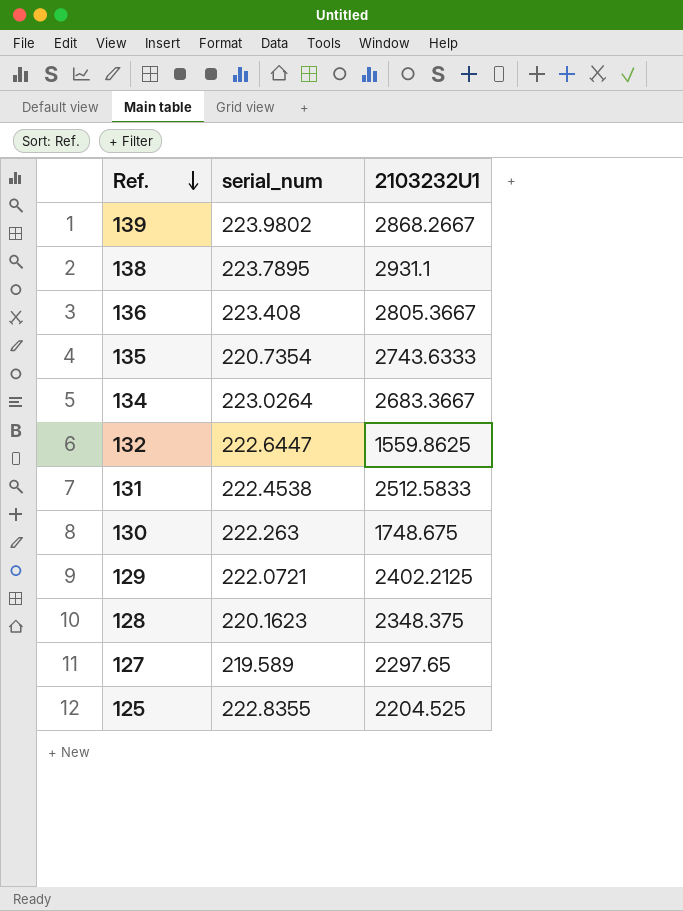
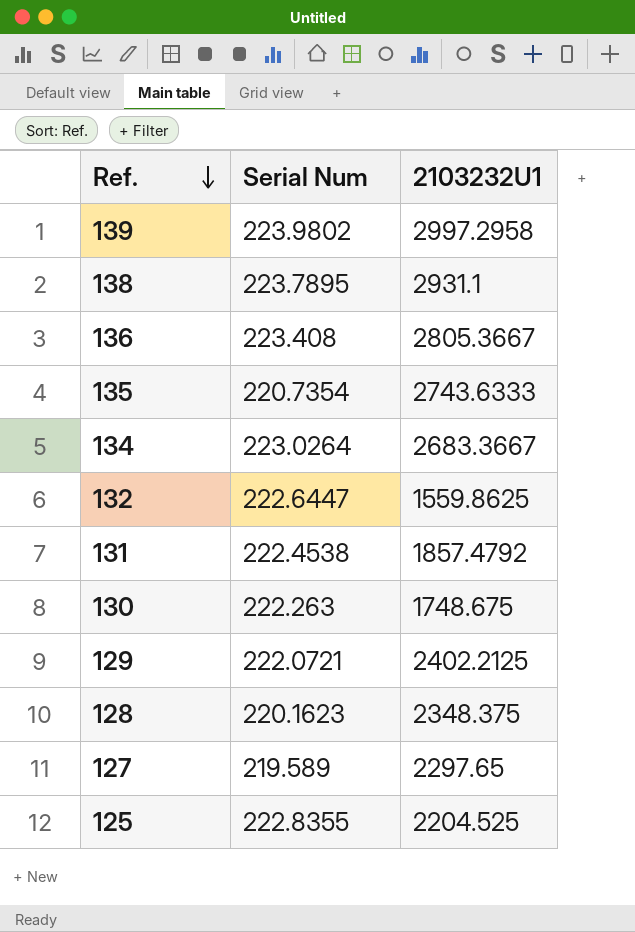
column name: serial_num -> Serial Num
139 | 2103232U1: 2868.2667 -> 2997.2958
131 | 2103232U1: 2512.5833 -> 1857.4792

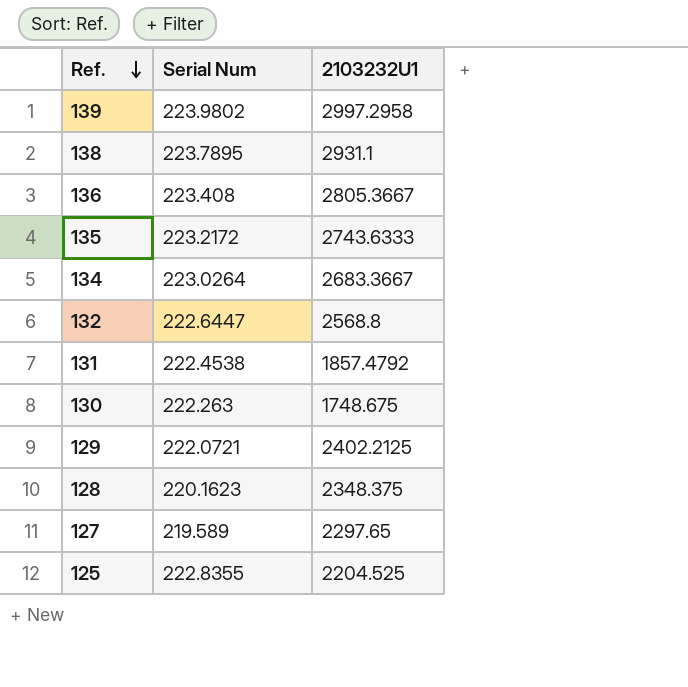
135 | Serial Num: 220.7354 -> 223.2172
132 | 2103232U1: 1559.8625 -> 2568.8

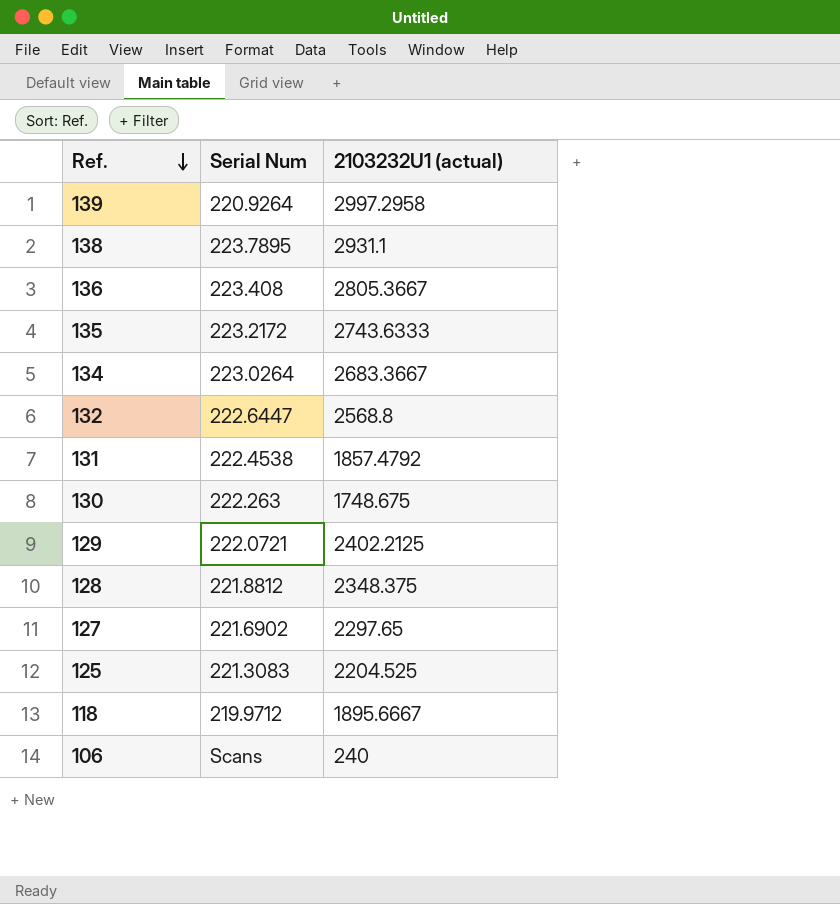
column name: 2103232U1 -> 2103232U1 (actual)
139 | Serial Num: 223.9802 -> 220.9264
128 | Serial Num: 220.1623 -> 221.8812
127 | Serial Num: 219.589 -> 221.6902
125 | Serial Num: 222.8355 -> 221.3083
row 118: none -> 219.9712 | 1895.6667
row 106: none -> Scans | 240

